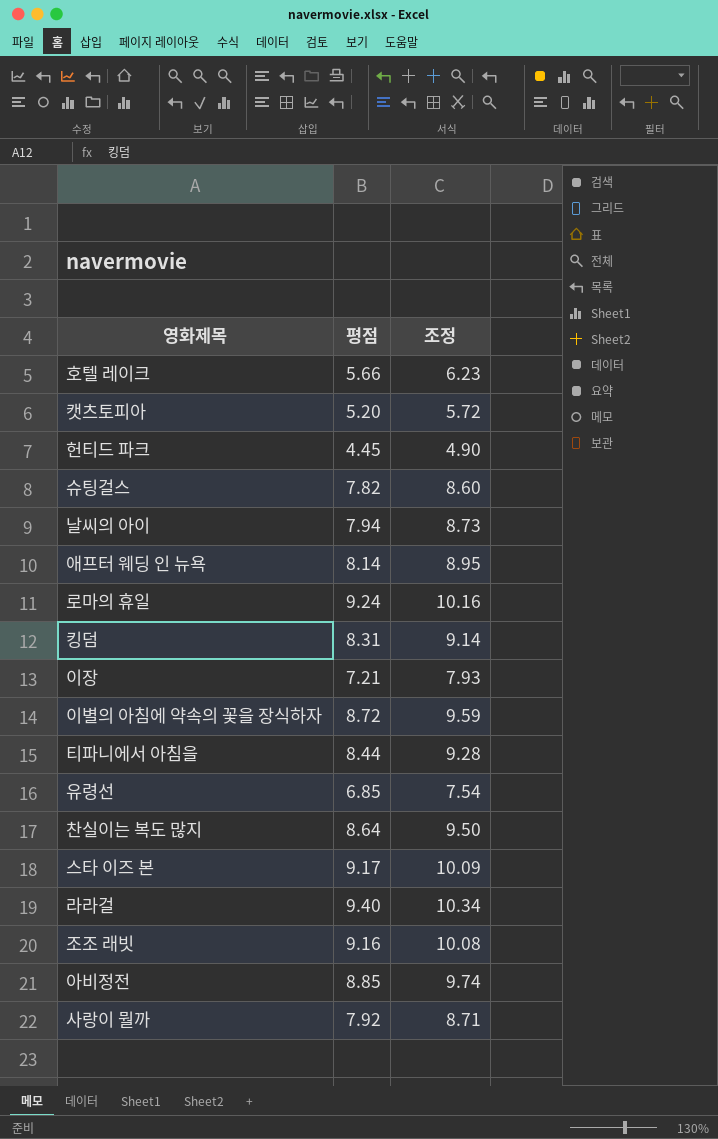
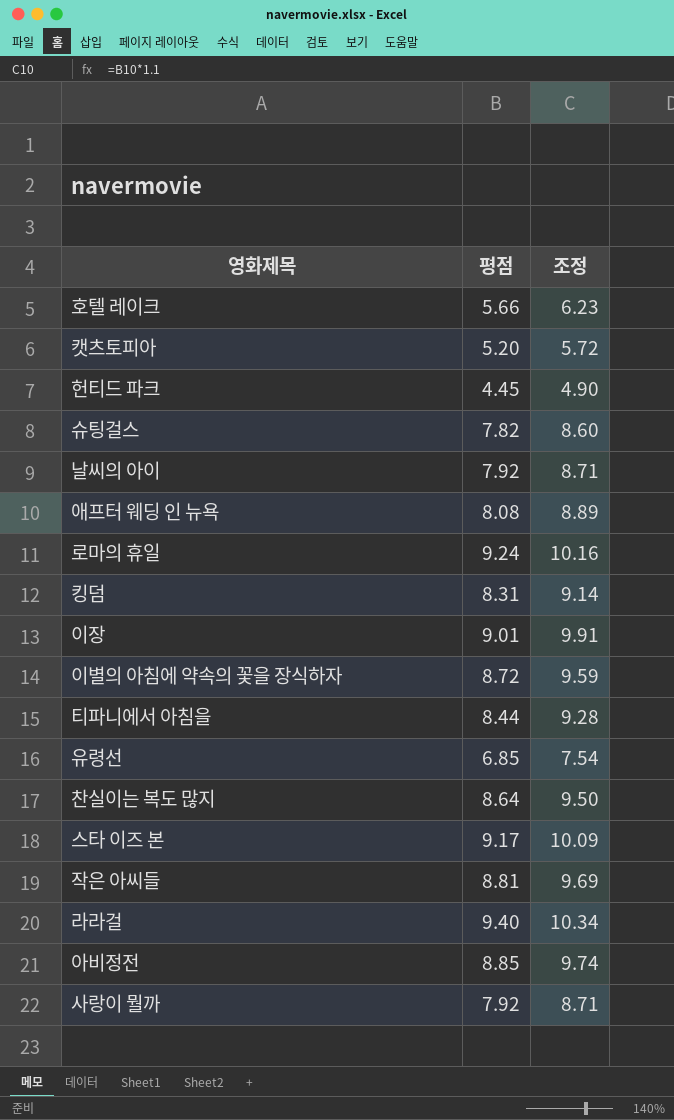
row 조조 래빗: 9.16 | 10.08 -> none
날씨의 아이 | 평점: 7.94 -> 7.92
날씨의 아이 | 조정: 8.73 -> 8.71
애프터 웨딩 인 뉴욕 | 평점: 8.14 -> 8.08
애프터 웨딩 인 뉴욕 | 조정: 8.95 -> 8.89
이장 | 평점: 7.21 -> 9.01
이장 | 조정: 7.93 -> 9.91
row 작은 아씨들: none -> 8.81 | 9.69

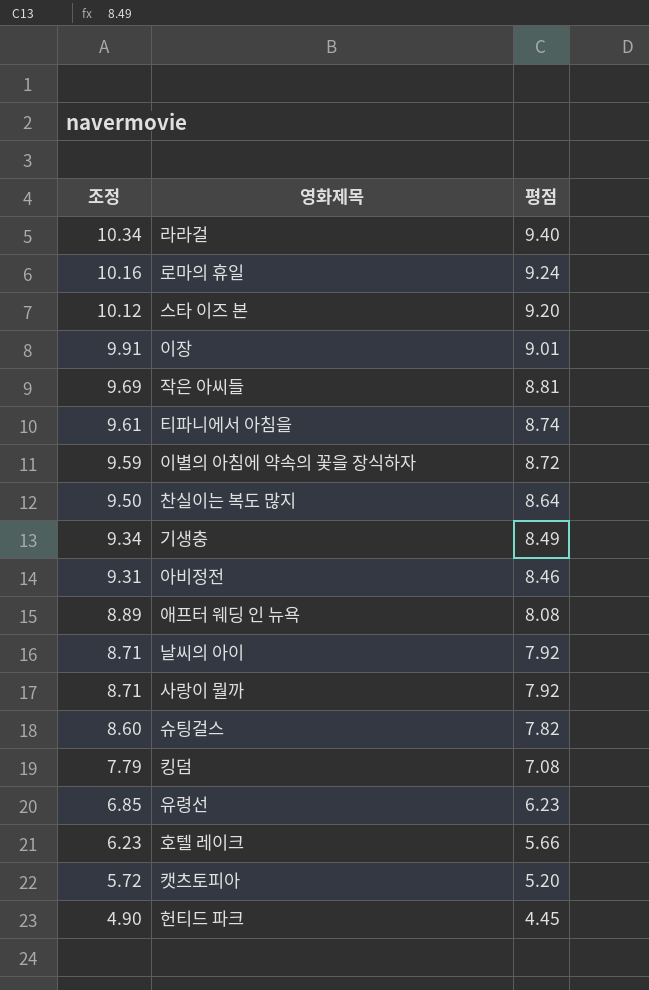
row order: none -> 조정 descending
column 조정 | position: 3 -> 1
스타 이즈 본 | 조정: 10.09 -> 10.12
스타 이즈 본 | 평점: 9.17 -> 9.20
티파니에서 아침을 | 조정: 9.28 -> 9.61
티파니에서 아침을 | 평점: 8.44 -> 8.74
row 기생충: none -> 9.34 | 8.49
아비정전 | 조정: 9.74 -> 9.31
아비정전 | 평점: 8.85 -> 8.46
킹덤 | 조정: 9.14 -> 7.79
킹덤 | 평점: 8.31 -> 7.08
유령선 | 조정: 7.54 -> 6.85
유령선 | 평점: 6.85 -> 6.23

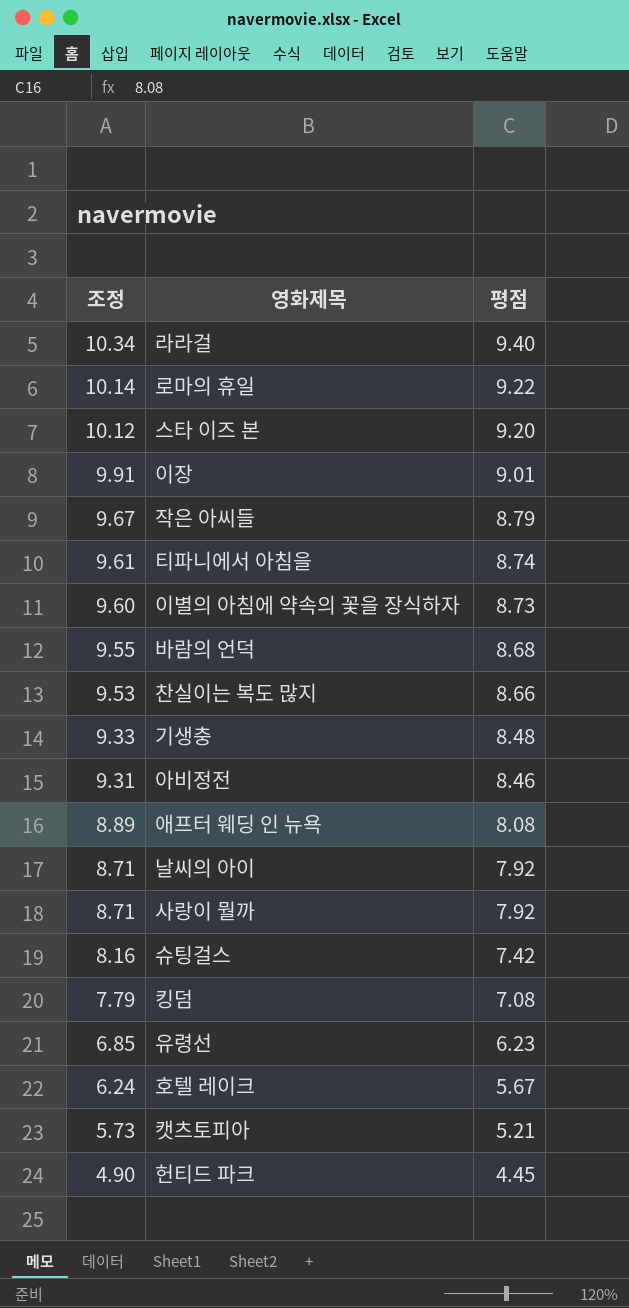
로마의 휴일 | 조정: 10.16 -> 10.14
로마의 휴일 | 평점: 9.24 -> 9.22
작은 아씨들 | 조정: 9.69 -> 9.67
작은 아씨들 | 평점: 8.81 -> 8.79
이별의 아침에 약속의 꽃을 장식하자 | 조정: 9.59 -> 9.60
이별의 아침에 약속의 꽃을 장식하자 | 평점: 8.72 -> 8.73
row 바람의 언덕: none -> 9.55 | 8.68
찬실이는 복도 많지 | 조정: 9.50 -> 9.53
찬실이는 복도 많지 | 평점: 8.64 -> 8.66
기생충 | 조정: 9.34 -> 9.33
기생충 | 평점: 8.49 -> 8.48
슈팅걸스 | 조정: 8.60 -> 8.16
슈팅걸스 | 평점: 7.82 -> 7.42
호텔 레이크 | 조정: 6.23 -> 6.24
호텔 레이크 | 평점: 5.66 -> 5.67
캣츠토피아 | 조정: 5.72 -> 5.73
캣츠토피아 | 평점: 5.20 -> 5.21

